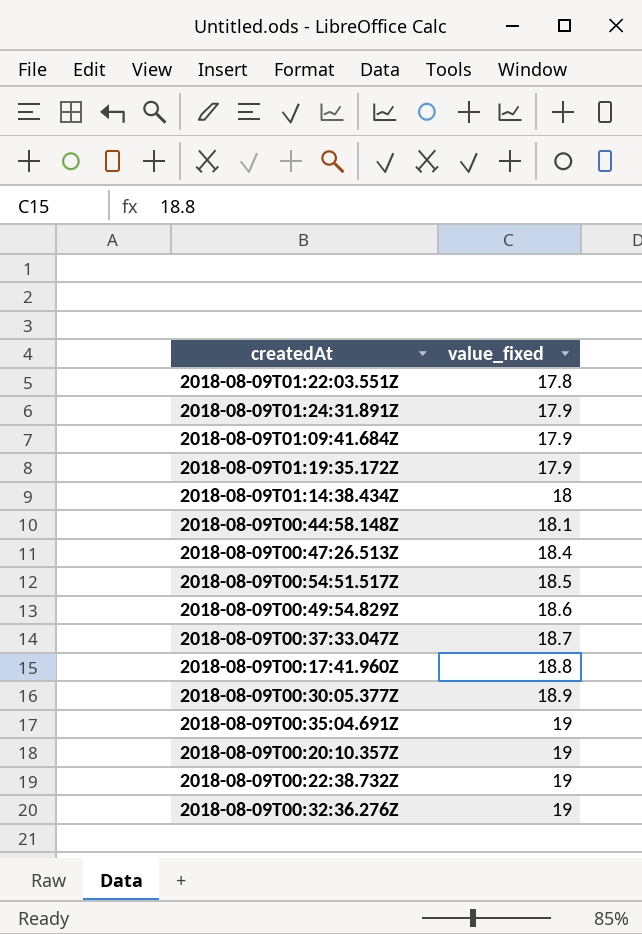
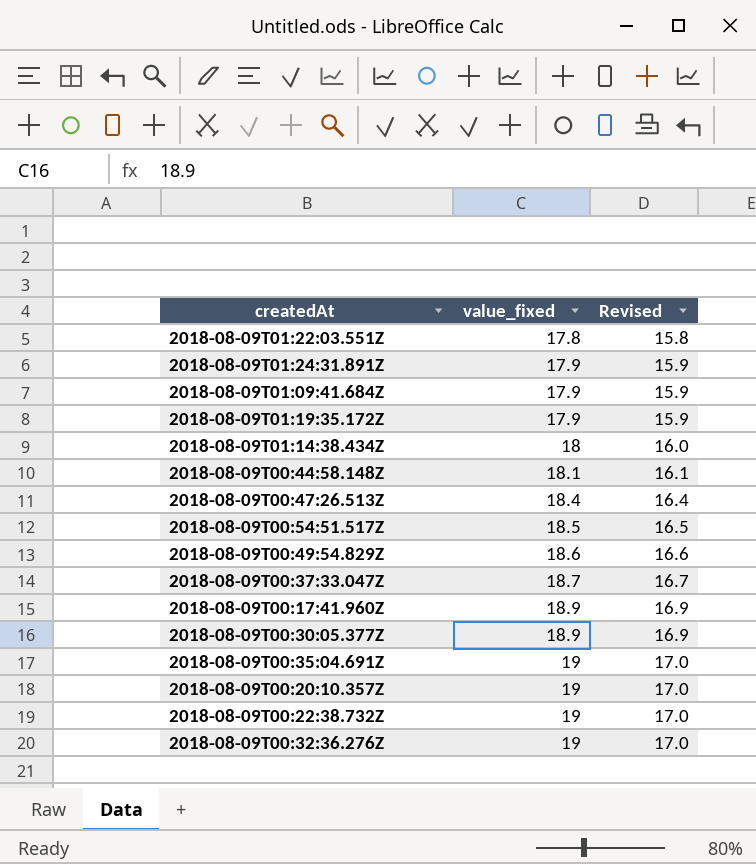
column Revised | formula: none -> [value_fixed] - 2
2018-08-09T00:17:41.960Z | value_fixed: 18.8 -> 18.9

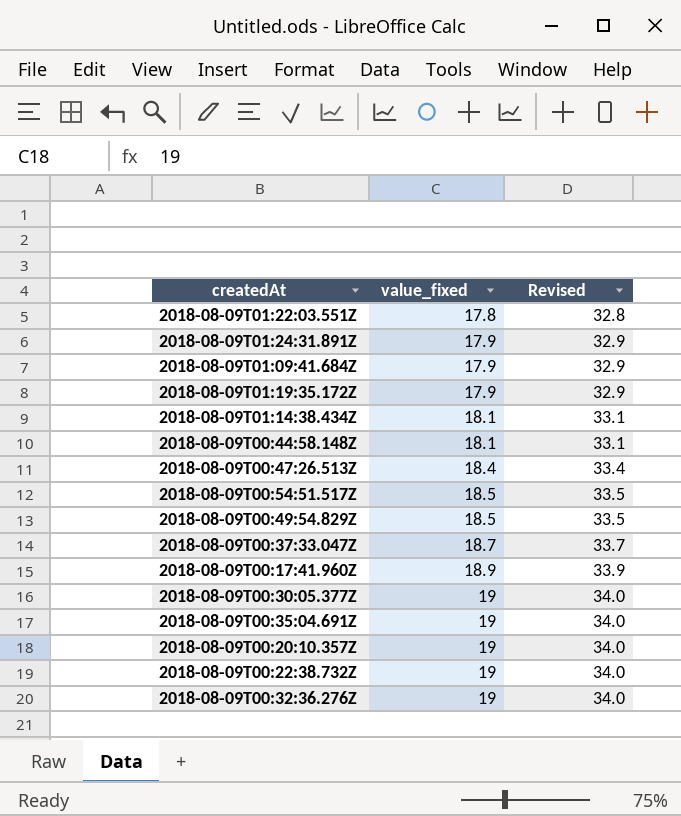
column Revised | formula: [value_fixed] - 2 -> [value_fixed] + 15
2018-08-09T01:14:38.434Z | value_fixed: 18 -> 18.1
2018-08-09T00:49:54.829Z | value_fixed: 18.6 -> 18.5
2018-08-09T00:30:05.377Z | value_fixed: 18.9 -> 19

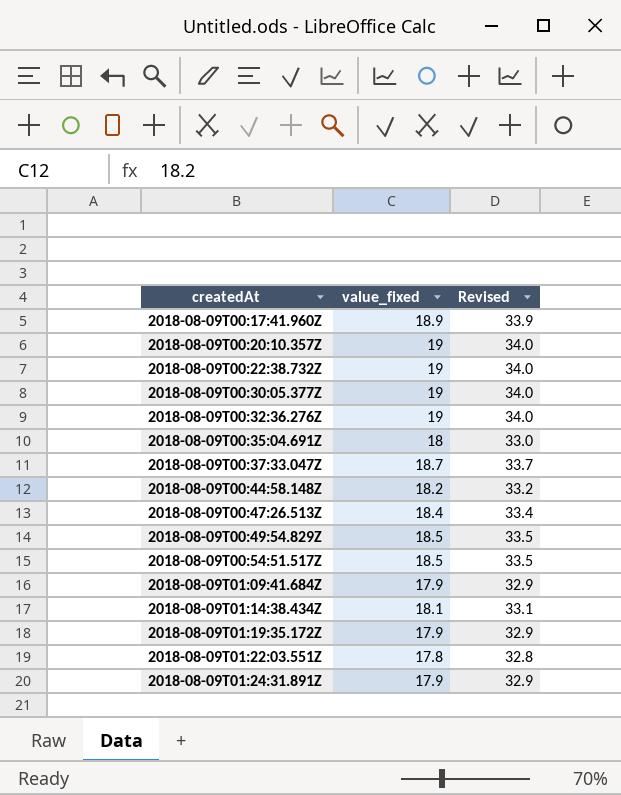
row order: value_fixed ascending -> createdAt ascending
2018-08-09T00:35:04.691Z | value_fixed: 19 -> 18
2018-08-09T00:35:04.691Z | Revised: 34.0 -> 33.0
2018-08-09T00:44:58.148Z | value_fixed: 18.1 -> 18.2
2018-08-09T00:44:58.148Z | Revised: 33.1 -> 33.2

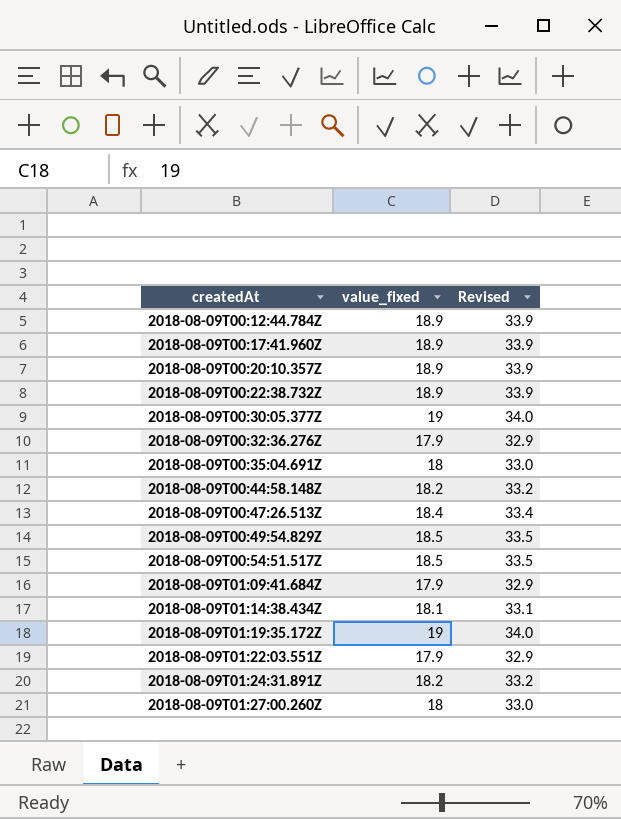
row 2018-08-09T00:37:33.047Z: 18.7 | 33.7 -> none
row 2018-08-09T00:12:44.784Z: none -> 18.9 | 33.9
2018-08-09T00:20:10.357Z | value_fixed: 19 -> 18.9
2018-08-09T00:20:10.357Z | Revised: 34.0 -> 33.9
2018-08-09T00:22:38.732Z | value_fixed: 19 -> 18.9
2018-08-09T00:22:38.732Z | Revised: 34.0 -> 33.9
2018-08-09T00:32:36.276Z | value_fixed: 19 -> 17.9
2018-08-09T00:32:36.276Z | Revised: 34.0 -> 32.9
2018-08-09T01:19:35.172Z | value_fixed: 17.9 -> 19
2018-08-09T01:19:35.172Z | Revised: 32.9 -> 34.0
2018-08-09T01:22:03.551Z | value_fixed: 17.8 -> 17.9
2018-08-09T01:22:03.551Z | Revised: 32.8 -> 32.9
2018-08-09T01:24:31.891Z | value_fixed: 17.9 -> 18.2
2018-08-09T01:24:31.891Z | Revised: 32.9 -> 33.2
row 2018-08-09T01:27:00.260Z: none -> 18 | 33.0

